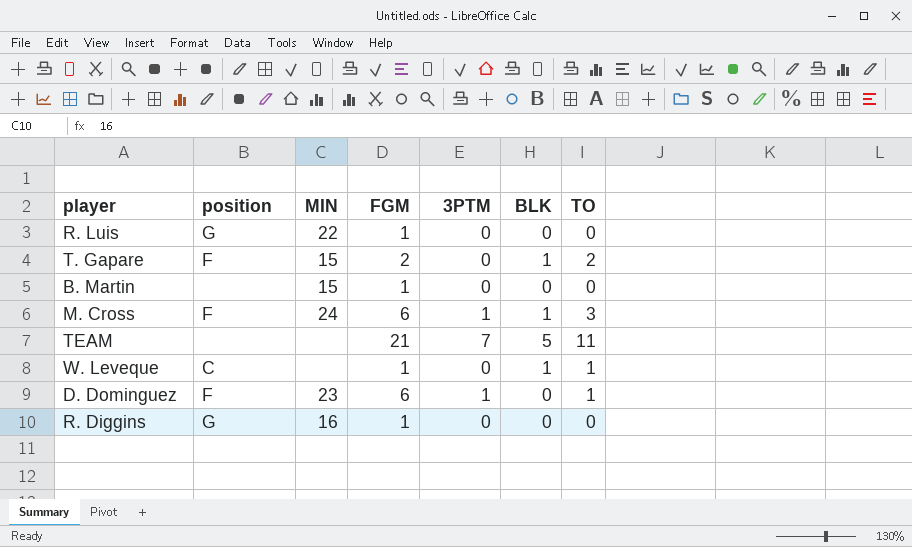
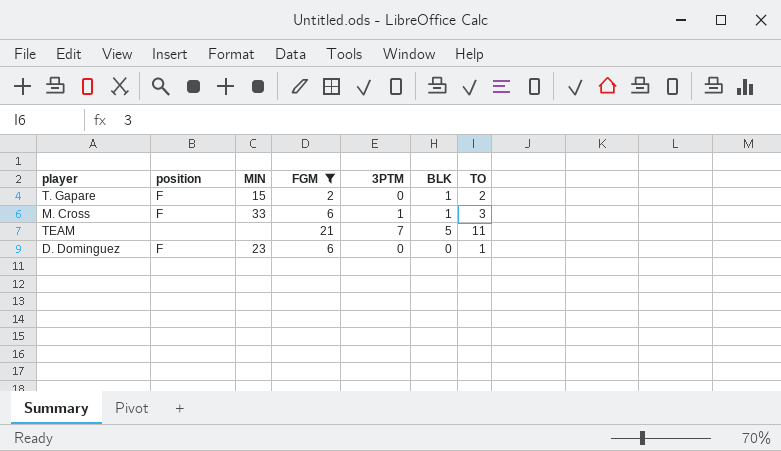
filter: none -> FGM != 1
M. Cross | MIN: 24 -> 33
D. Dominguez | 3PTM: 1 -> 0

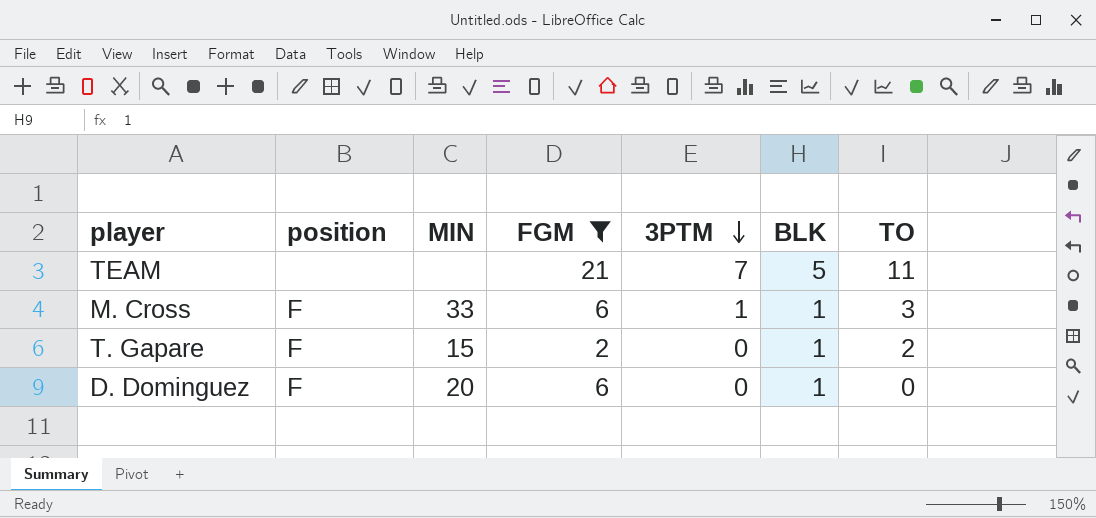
row order: none -> 3PTM descending
D. Dominguez | MIN: 23 -> 20
D. Dominguez | BLK: 0 -> 1
D. Dominguez | TO: 1 -> 0

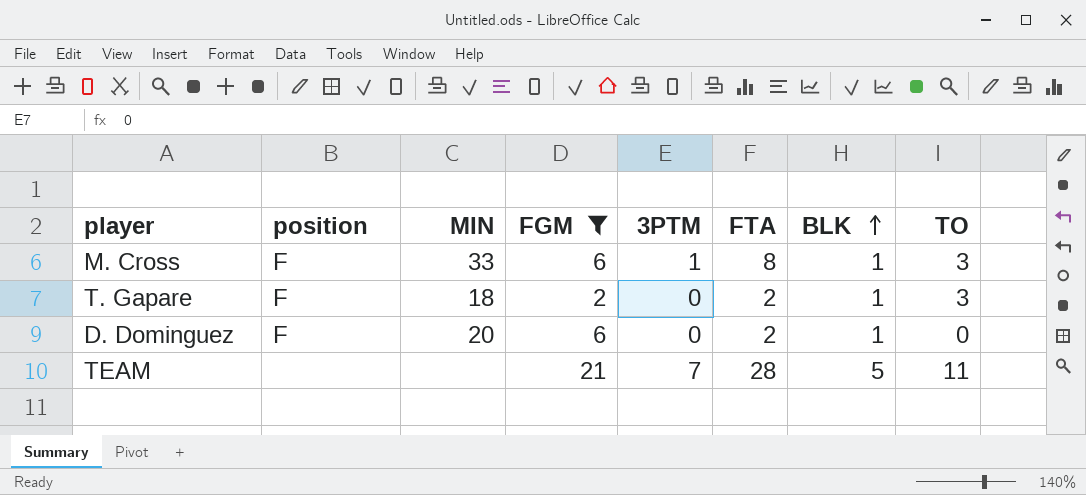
row order: 3PTM descending -> BLK ascending
column FTA | position: none -> 6
T. Gapare | MIN: 15 -> 18
T. Gapare | TO: 2 -> 3

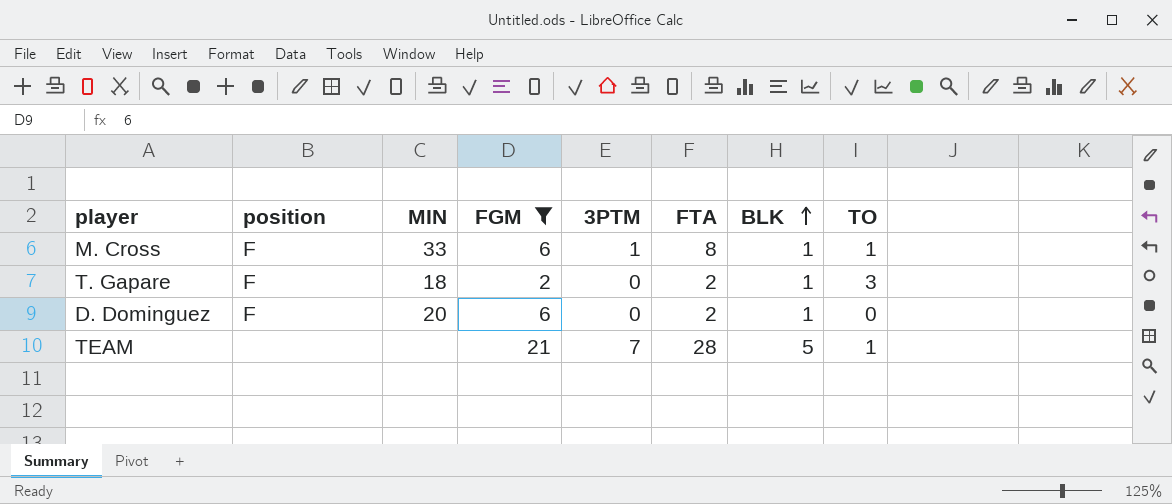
M. Cross | TO: 3 -> 1
TEAM | TO: 11 -> 1

